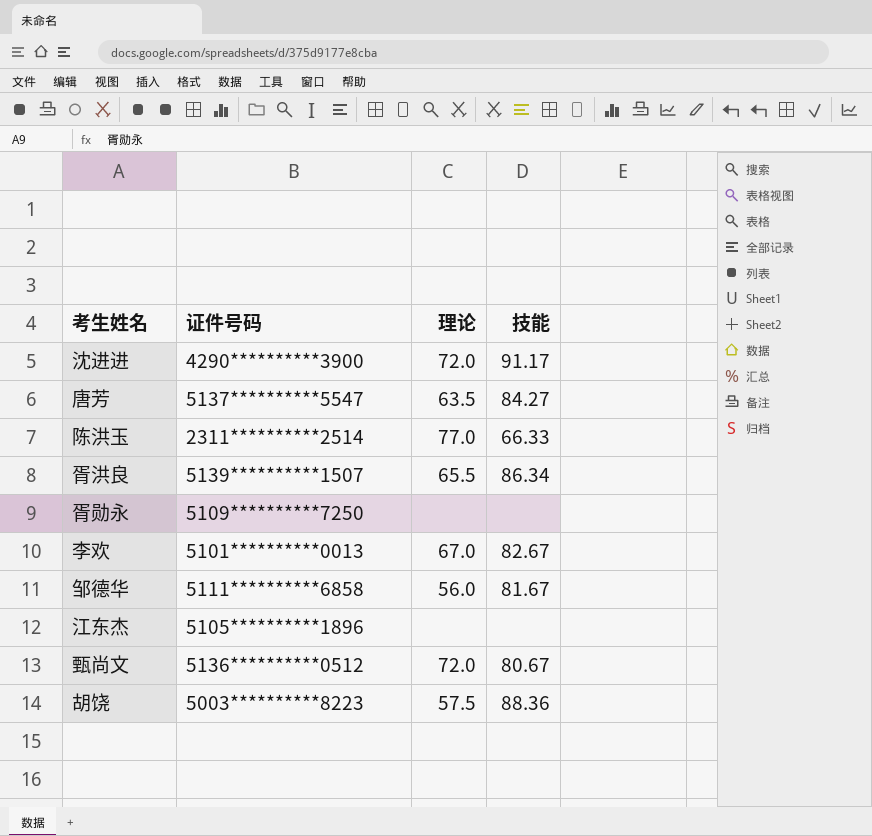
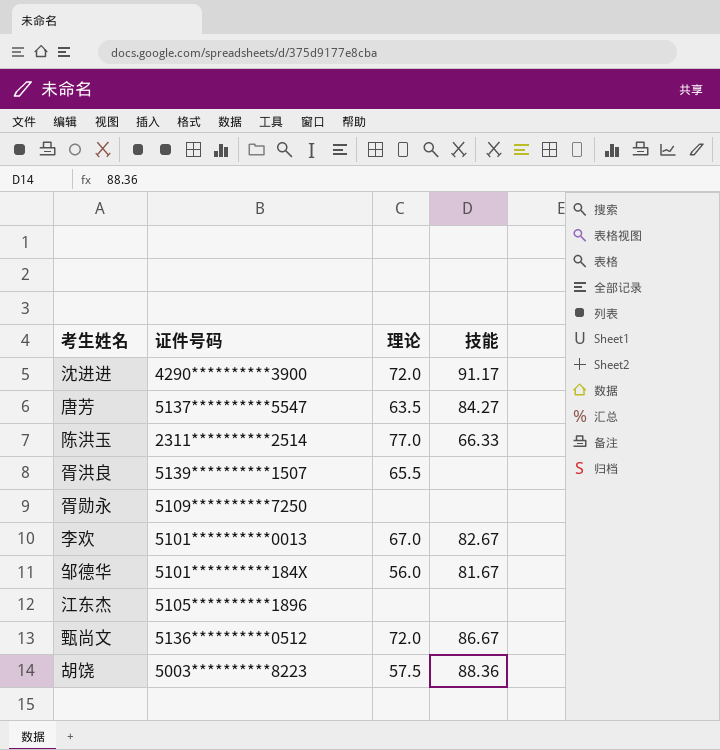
胥洪良 | 技能: 86.34 -> none
邹德华 | 证件号码: 5111**********6858 -> 5101**********184X
甄尚文 | 技能: 80.67 -> 86.67

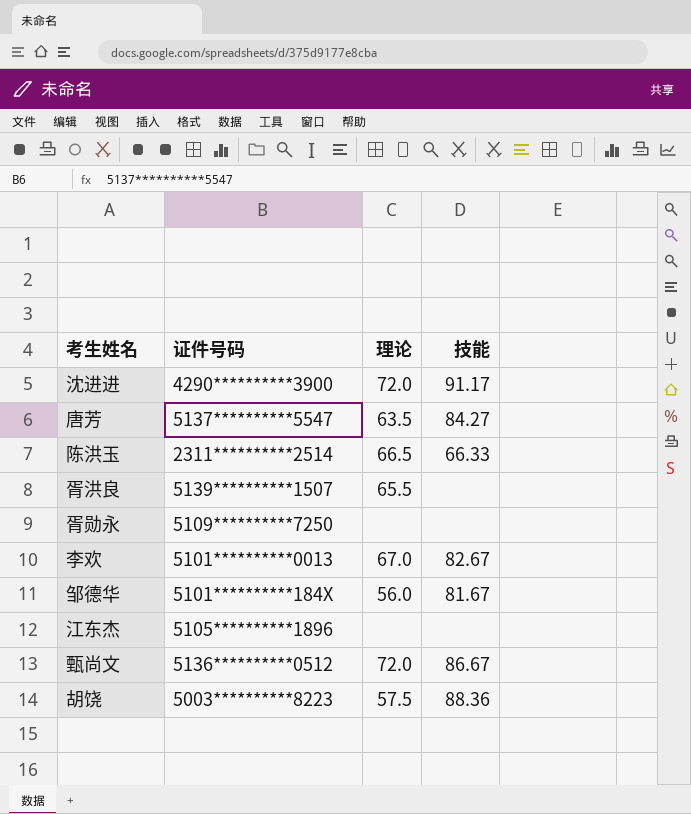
陈洪玉 | 理论: 77.0 -> 66.5

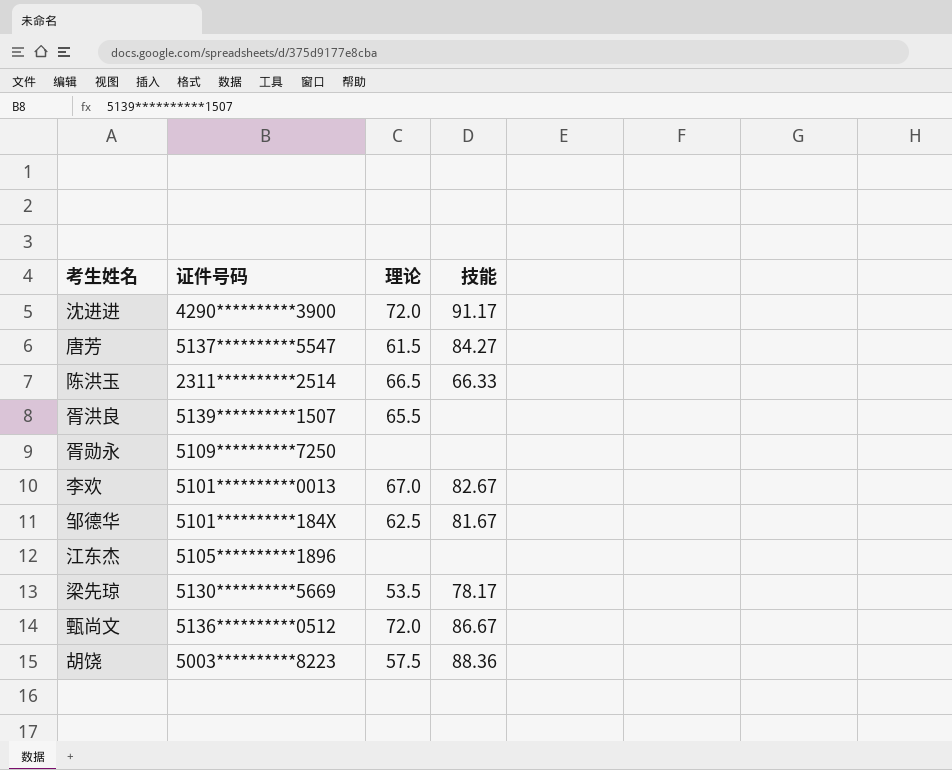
唐芳 | 理论: 63.5 -> 61.5
邹德华 | 理论: 56.0 -> 62.5
row 梁先琼: none -> 5130**********5669 | 53.5 | 78.17

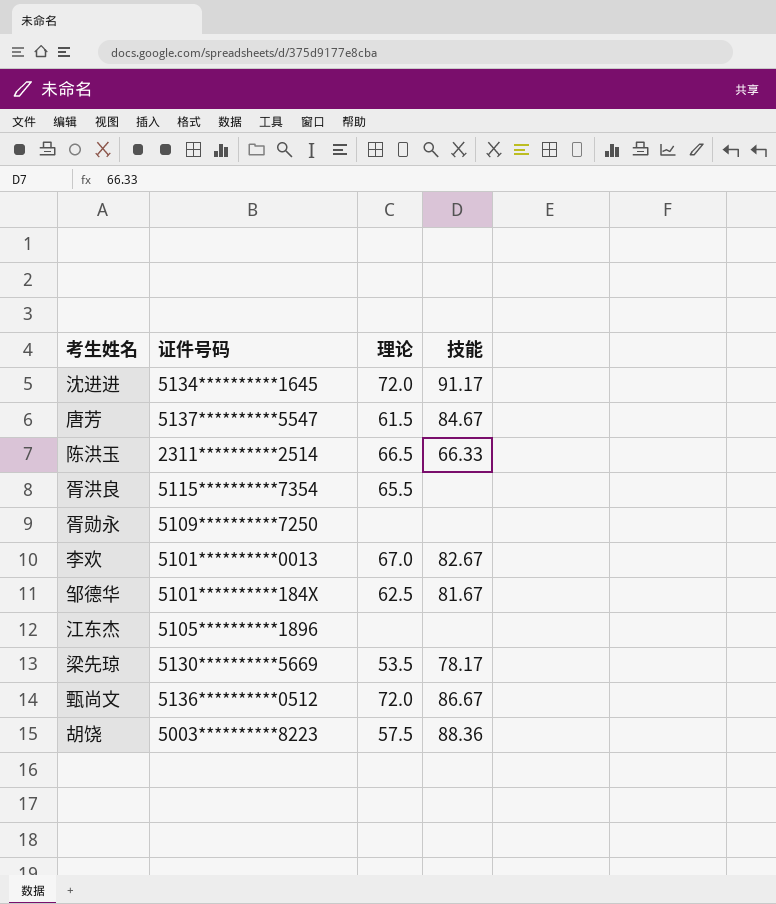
沈进进 | 证件号码: 4290**********3900 -> 5134**********1645
唐芳 | 技能: 84.27 -> 84.67
胥洪良 | 证件号码: 5139**********1507 -> 5115**********7354

